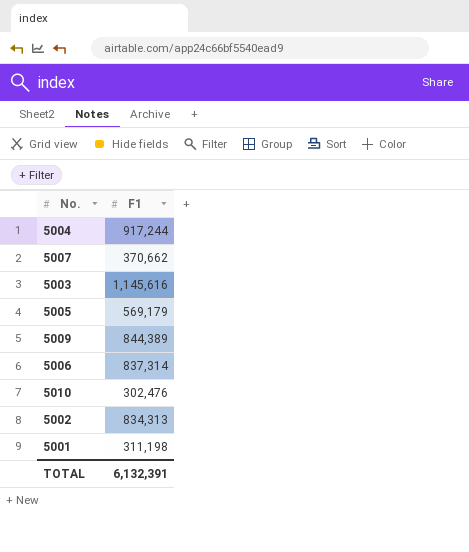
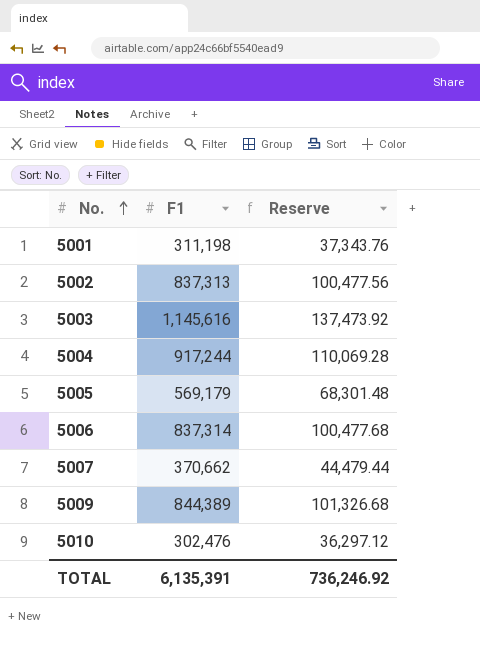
row order: none -> No. ascending
column Reserve | formula: none -> [F1] * 0.12
5002 | F1: 834,313 -> 837,313
TOTAL | F1: 6,132,391 -> 6,135,391

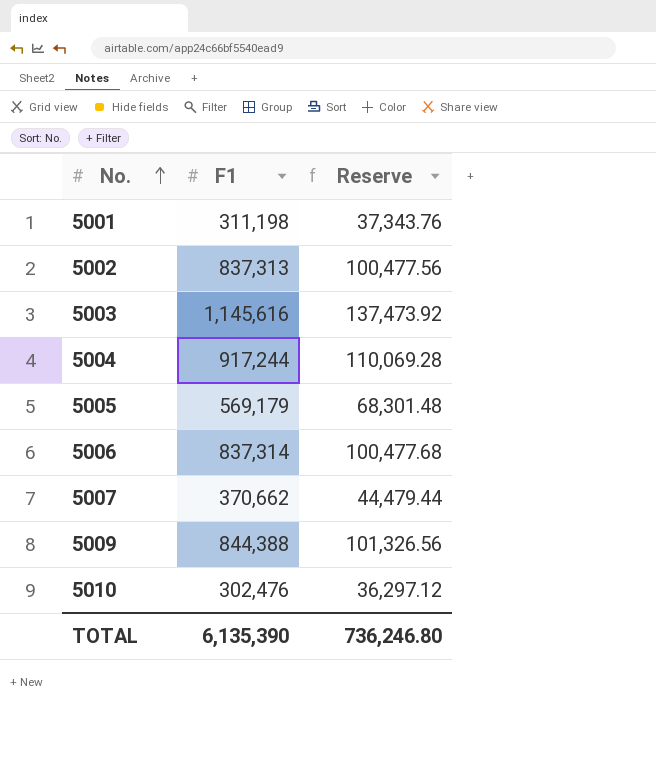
5009 | F1: 844,389 -> 844,388
5009 | Reserve: 101,326.68 -> 101,326.56
TOTAL | F1: 6,135,391 -> 6,135,390
TOTAL | Reserve: 736,246.92 -> 736,246.80

